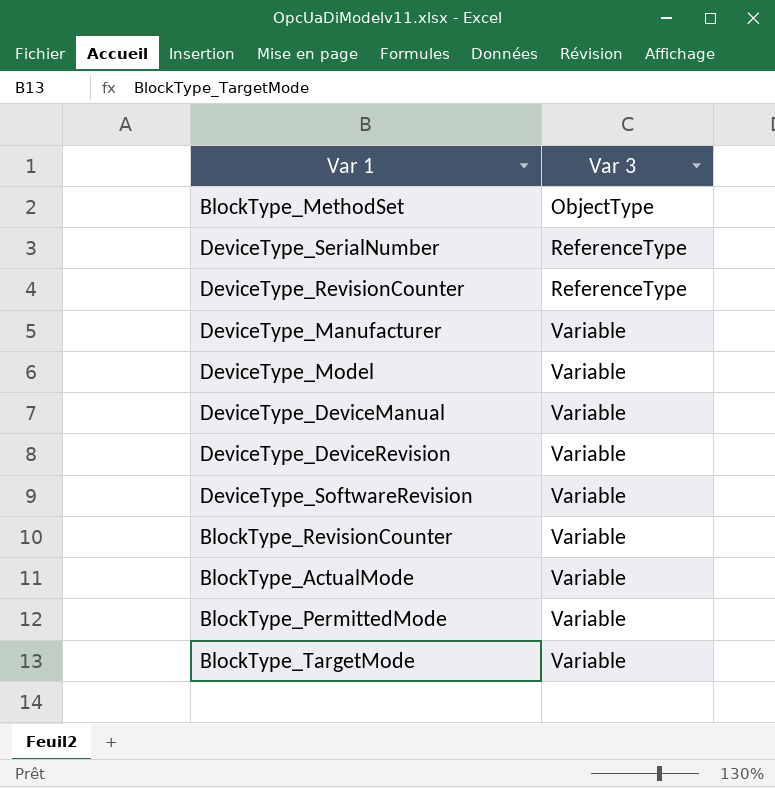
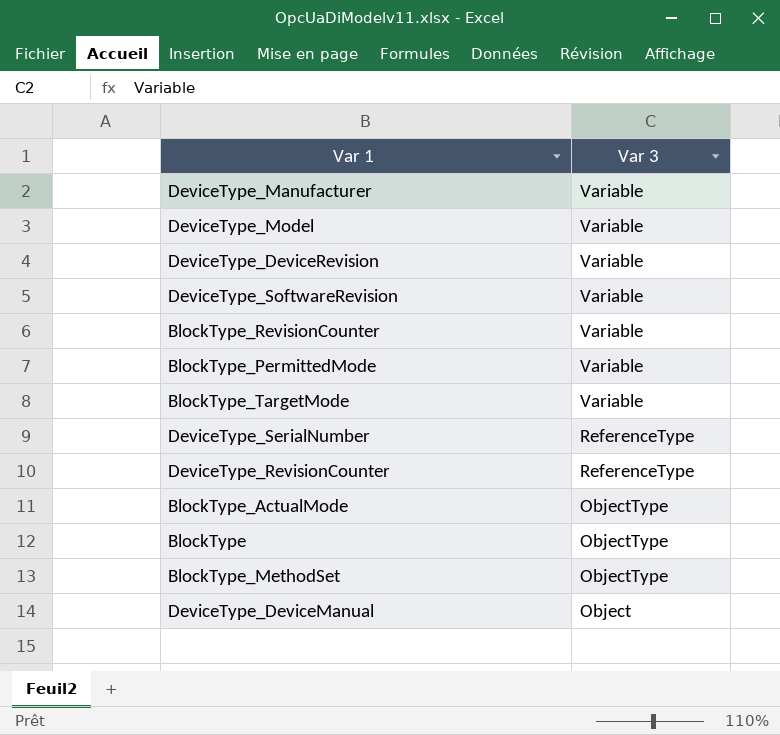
row order: Var 3 ascending -> Var 3 descending
BlockType_ActualMode | Var 3: Variable -> ObjectType
row BlockType: none -> ObjectType
DeviceType_DeviceManual | Var 3: Variable -> Object

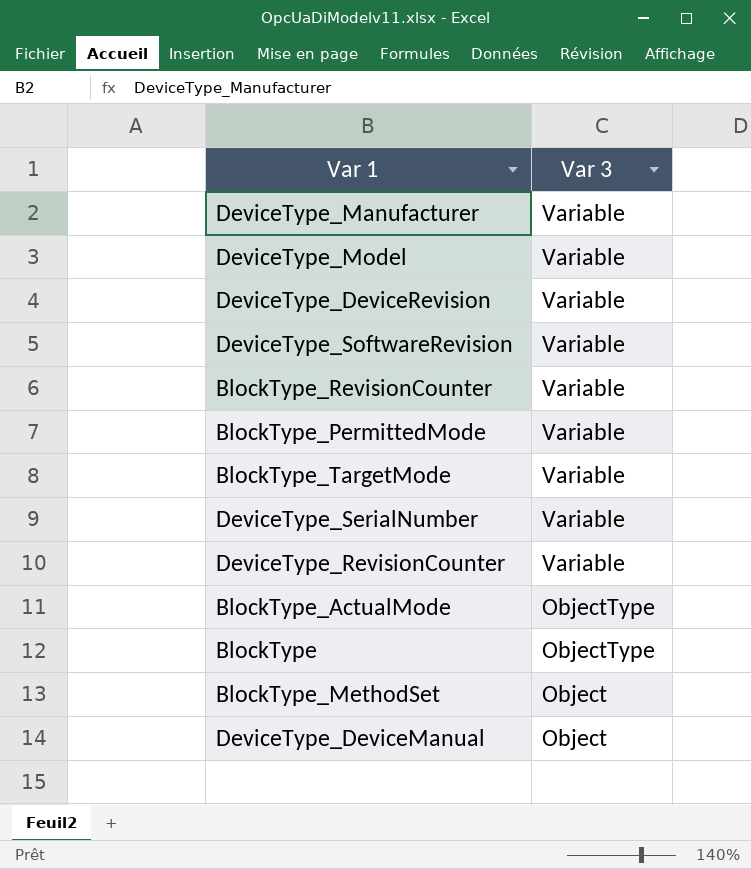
DeviceType_SerialNumber | Var 3: ReferenceType -> Variable
DeviceType_RevisionCounter | Var 3: ReferenceType -> Variable
BlockType_MethodSet | Var 3: ObjectType -> Object

